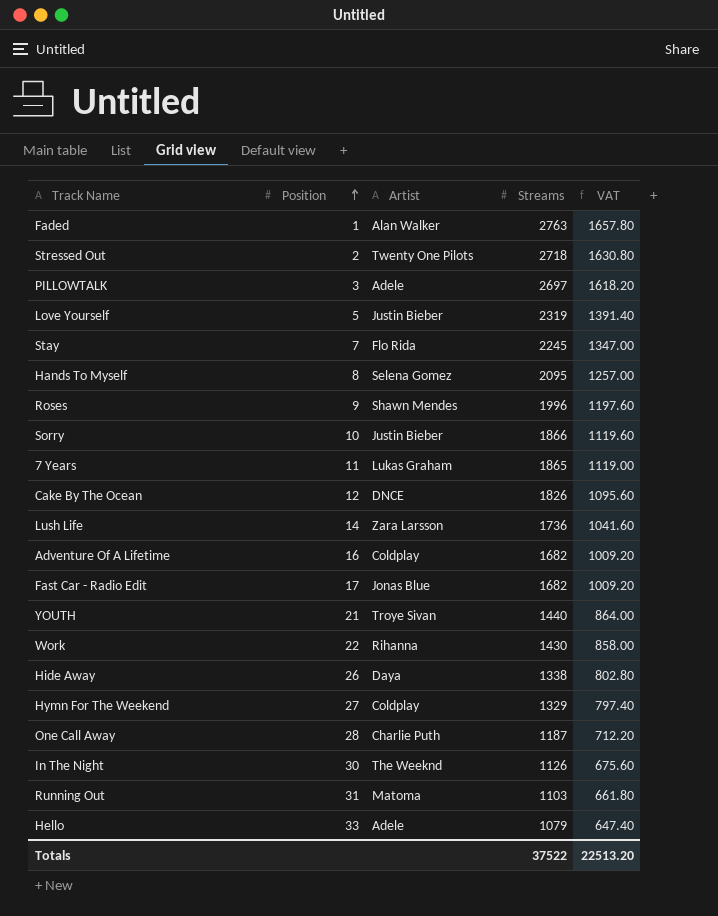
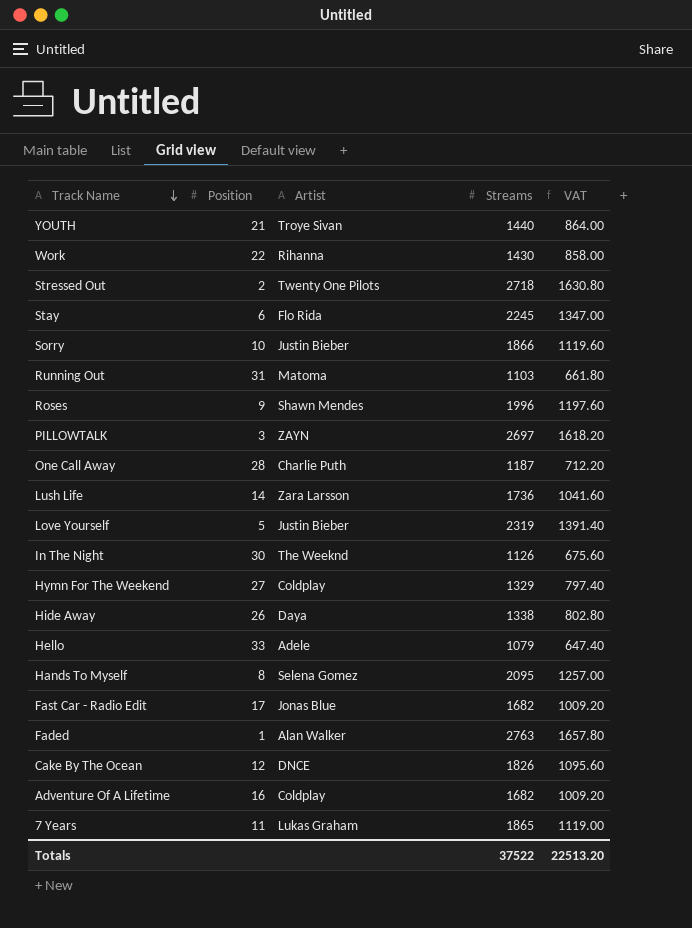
row order: Position ascending -> Track Name descending
Stay | Position: 7 -> 6
PILLOWTALK | Artist: Adele -> ZAYN

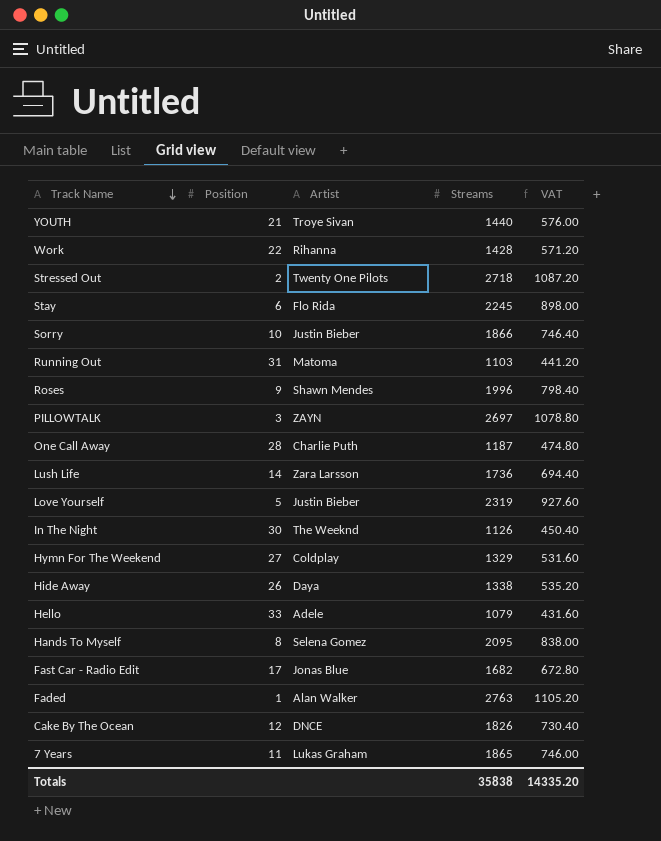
column VAT | formula: [Streams] * 0.6 -> [Streams] * 0.4
row Adventure Of A Lifetime: 16 | Coldplay | 1682 | 1009.20 -> none
Work | Streams: 1430 -> 1428
Totals | Streams: 37522 -> 35838
Totals | VAT: 22513.20 -> 14335.20

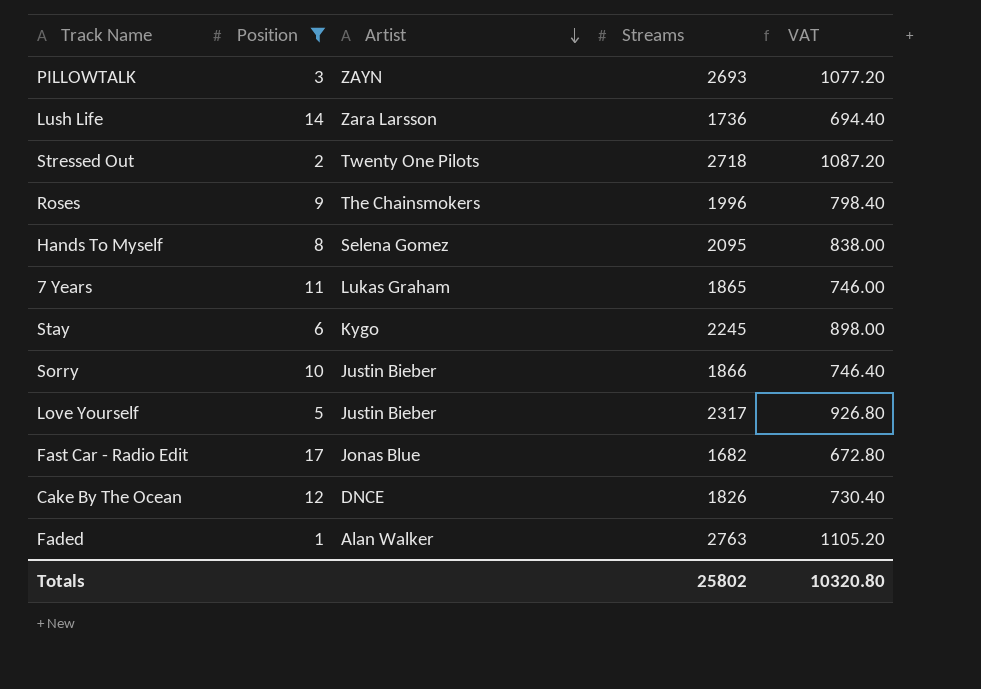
filter: none -> Position <= 17
row order: Track Name descending -> Artist descending
PILLOWTALK | Streams: 2697 -> 2693
PILLOWTALK | VAT: 1078.80 -> 1077.20
Roses | Artist: Shawn Mendes -> The Chainsmokers
Stay | Artist: Flo Rida -> Kygo
Love Yourself | Streams: 2319 -> 2317
Love Yourself | VAT: 927.60 -> 926.80
Totals | Streams: 35838 -> 25802
Totals | VAT: 14335.20 -> 10320.80

